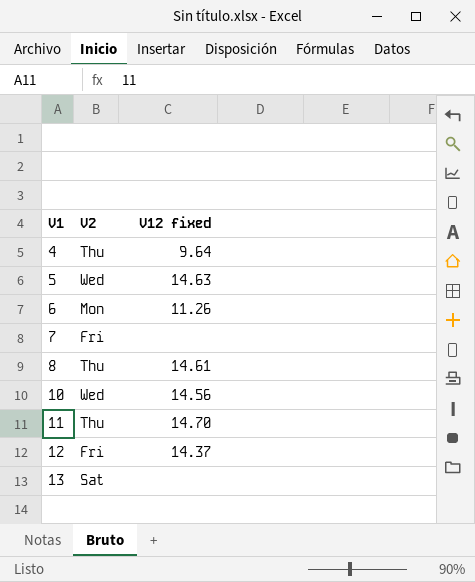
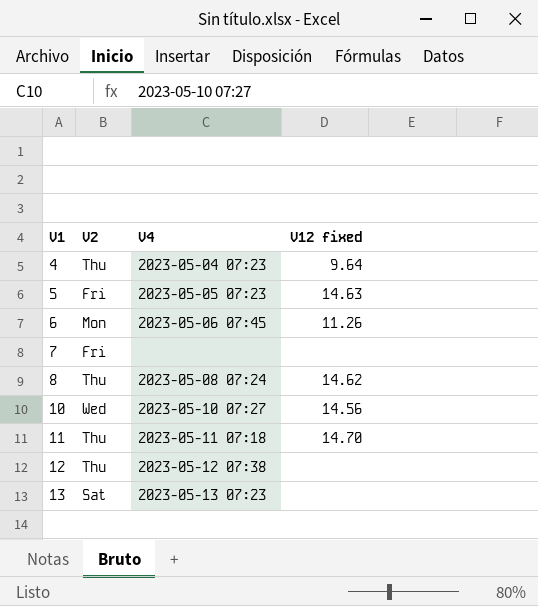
column V4 | position: none -> 3
5 | V2: Wed -> Fri
8 | V12 fixed: 14.61 -> 14.62
12 | V2: Fri -> Thu
12 | V12 fixed: 14.37 -> none

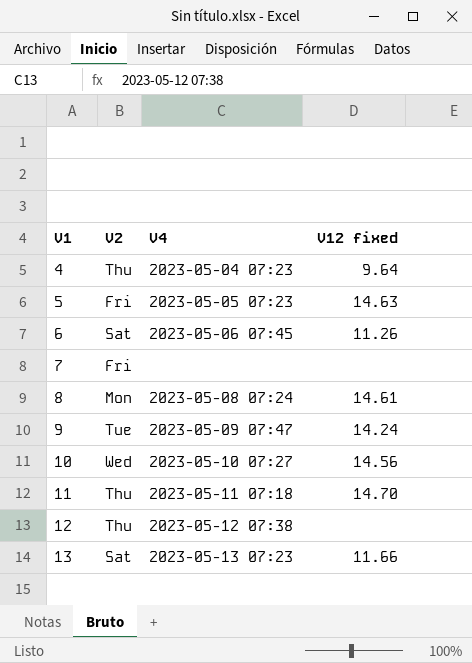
6 | V2: Mon -> Sat
8 | V2: Thu -> Mon
8 | V12 fixed: 14.62 -> 14.61
row 9: none -> Tue | 2023-05-09 07:47 | 14.24
13 | V12 fixed: none -> 11.66

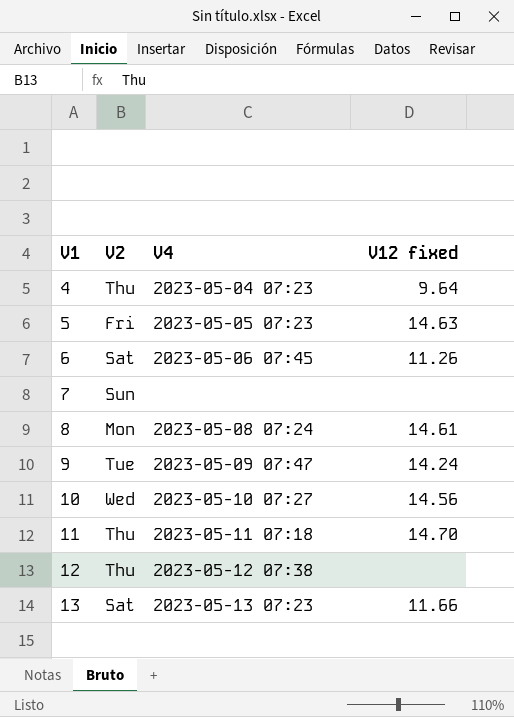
7 | V2: Fri -> Sun

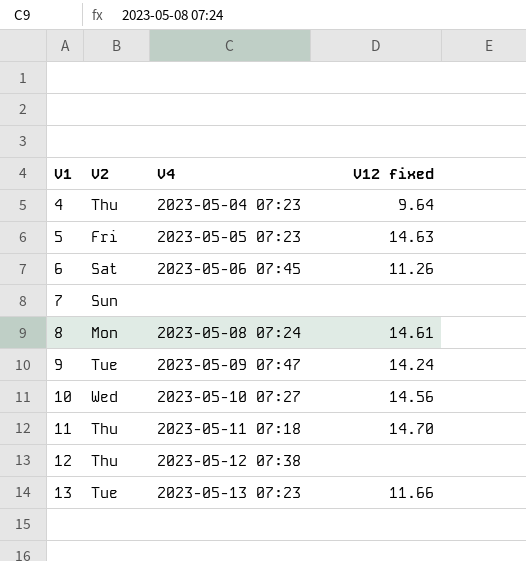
13 | V2: Sat -> Tue

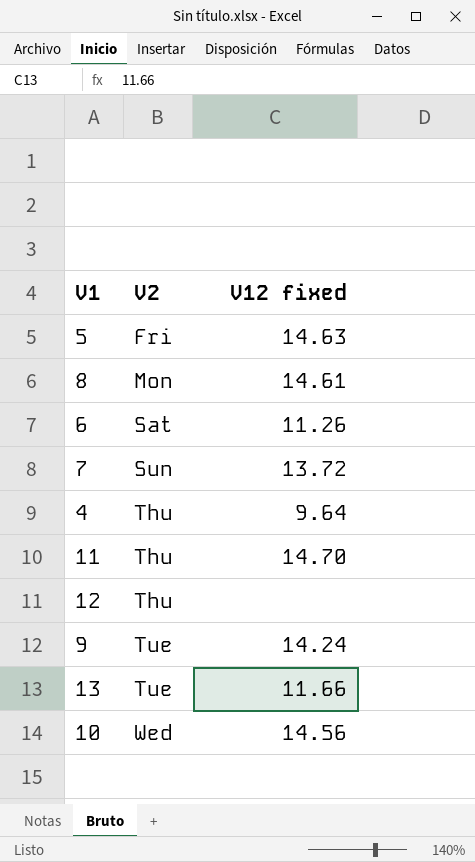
row order: V1 ascending -> V2 ascending
column V4 | position: 3 -> none
7 | V12 fixed: none -> 13.72

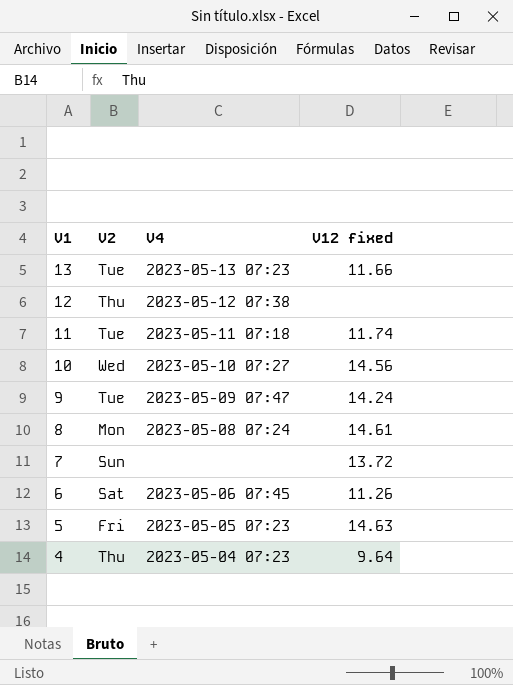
row order: V2 ascending -> V1 descending
column V4 | position: none -> 3
11 | V2: Thu -> Tue
11 | V12 fixed: 14.70 -> 11.74

